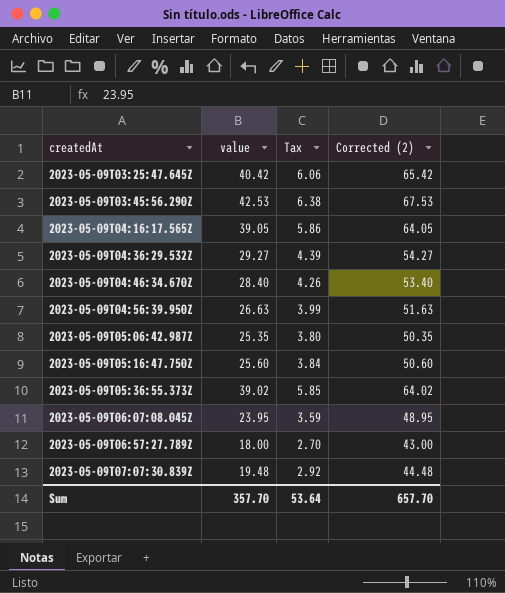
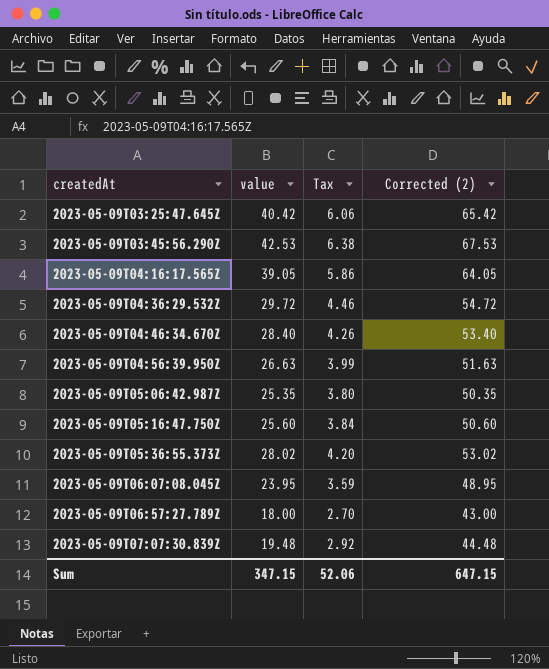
2023-05-09T04:36:29.532Z | value: 29.27 -> 29.72
2023-05-09T04:36:29.532Z | Tax: 4.39 -> 4.46
2023-05-09T04:36:29.532Z | Corrected (2): 54.27 -> 54.72
2023-05-09T05:36:55.373Z | value: 39.02 -> 28.02
2023-05-09T05:36:55.373Z | Tax: 5.85 -> 4.20
2023-05-09T05:36:55.373Z | Corrected (2): 64.02 -> 53.02
Sum | value: 357.70 -> 347.15
Sum | Tax: 53.64 -> 52.06
Sum | Corrected (2): 657.70 -> 647.15

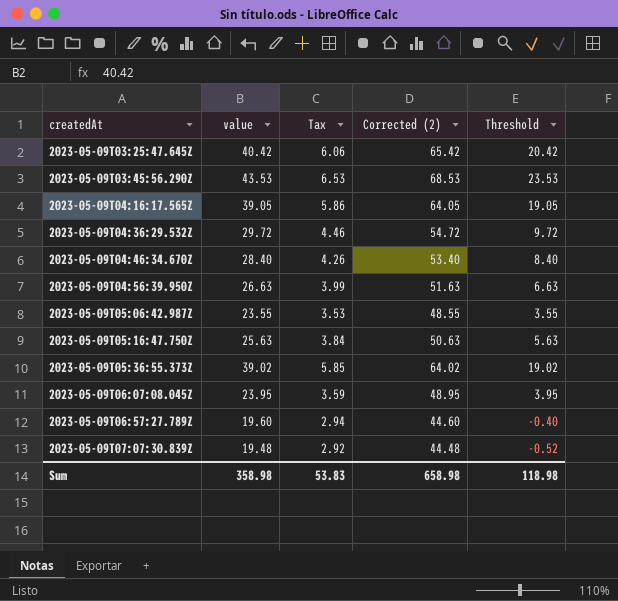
column Threshold | formula: none -> [value] - 20
2023-05-09T03:45:56.290Z | value: 42.53 -> 43.53
2023-05-09T03:45:56.290Z | Tax: 6.38 -> 6.53
2023-05-09T03:45:56.290Z | Corrected (2): 67.53 -> 68.53
2023-05-09T05:06:42.987Z | value: 25.35 -> 23.55
2023-05-09T05:06:42.987Z | Tax: 3.80 -> 3.53
2023-05-09T05:06:42.987Z | Corrected (2): 50.35 -> 48.55
2023-05-09T05:16:47.750Z | value: 25.60 -> 25.63
2023-05-09T05:16:47.750Z | Corrected (2): 50.60 -> 50.63
2023-05-09T05:36:55.373Z | value: 28.02 -> 39.02
2023-05-09T05:36:55.373Z | Tax: 4.20 -> 5.85
2023-05-09T05:36:55.373Z | Corrected (2): 53.02 -> 64.02
2023-05-09T06:57:27.789Z | value: 18.00 -> 19.60
2023-05-09T06:57:27.789Z | Tax: 2.70 -> 2.94
2023-05-09T06:57:27.789Z | Corrected (2): 43.00 -> 44.60
Sum | value: 347.15 -> 358.98
Sum | Tax: 52.06 -> 53.83
Sum | Corrected (2): 647.15 -> 658.98

